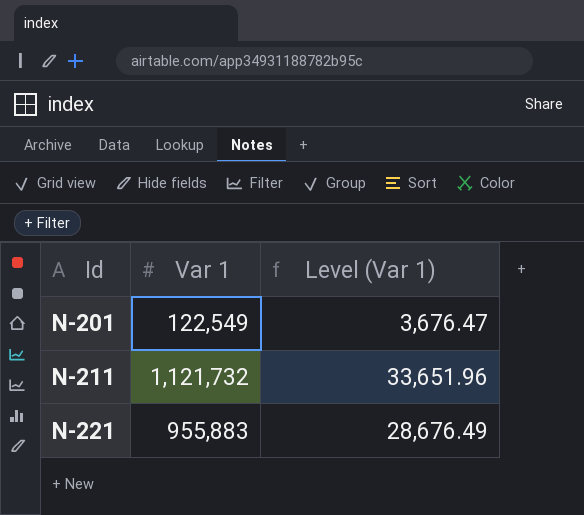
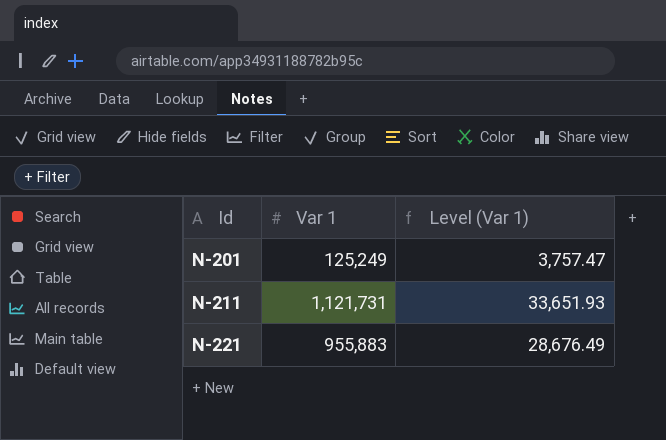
N-201 | Var 1: 122,549 -> 125,249
N-201 | Level (Var 1): 3,676.47 -> 3,757.47
N-211 | Var 1: 1,121,732 -> 1,121,731
N-211 | Level (Var 1): 33,651.96 -> 33,651.93

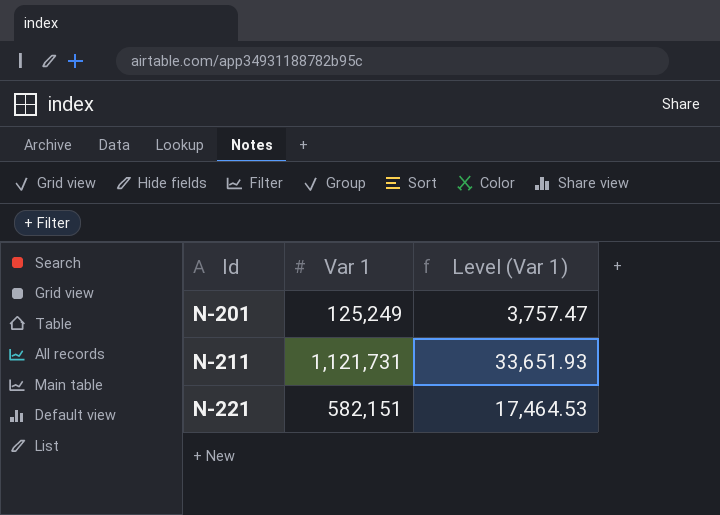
N-221 | Var 1: 955,883 -> 582,151
N-221 | Level (Var 1): 28,676.49 -> 17,464.53

